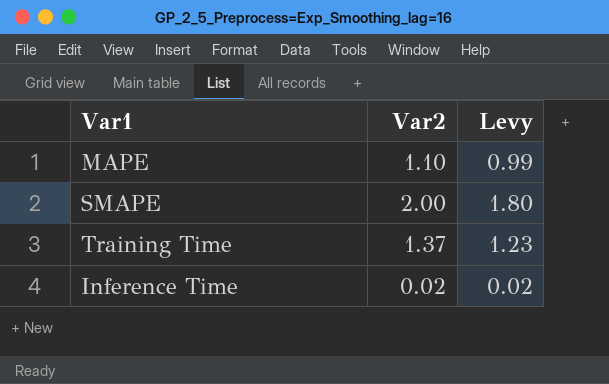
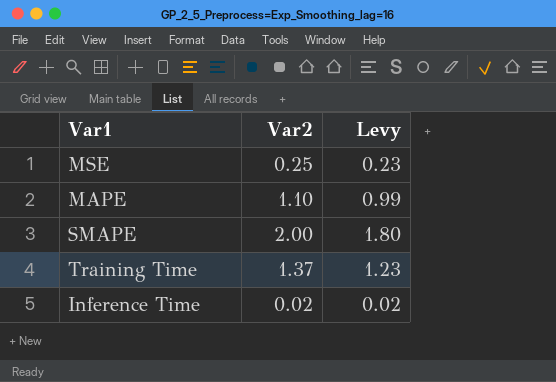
row MSE: none -> 0.25 | 0.23

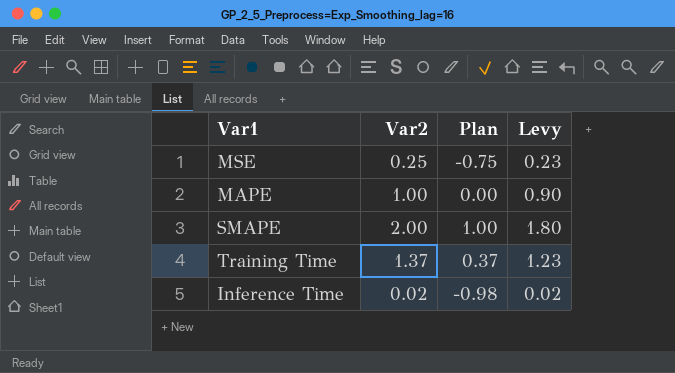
column Plan | formula: none -> [Var2] - 1
MAPE | Var2: 1.10 -> 1.00
MAPE | Levy: 0.99 -> 0.90

